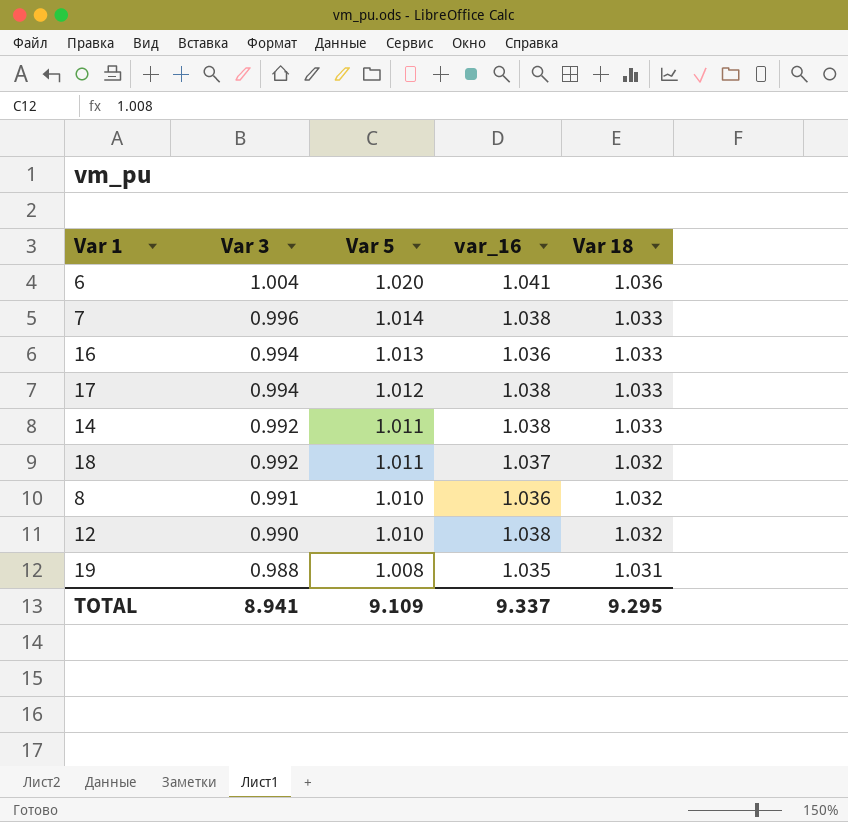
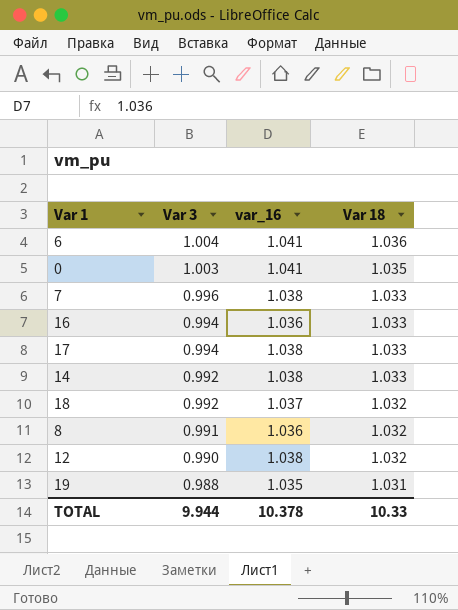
column Var 5 | position: 3 -> none
row 0: none -> 1.003 | 1.041 | 1.035
TOTAL | Var 3: 8.941 -> 9.944
TOTAL | var_16: 9.337 -> 10.378
TOTAL | Var 18: 9.295 -> 10.33

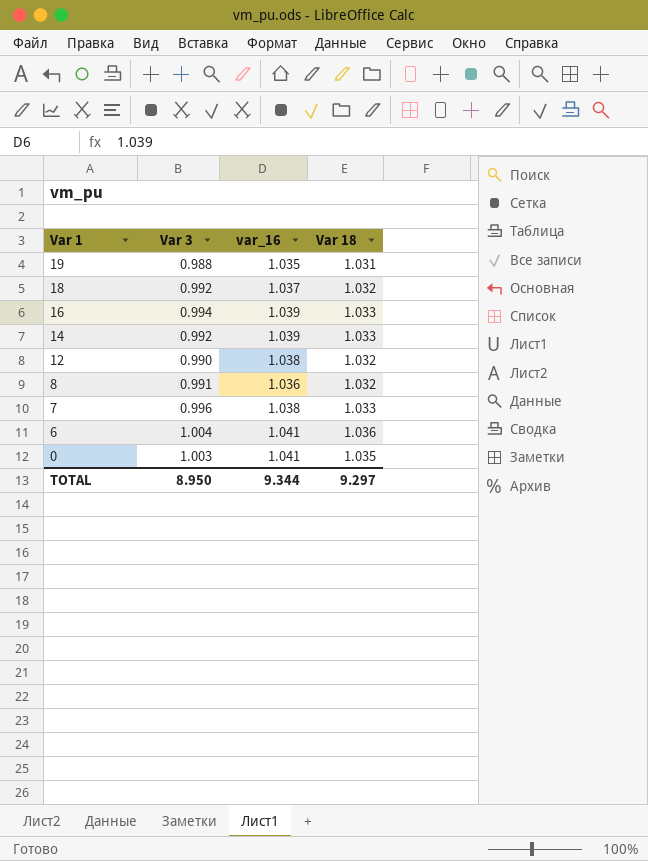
row order: Var 3 descending -> Var 1 descending
row 17: 0.994 | 1.038 | 1.033 -> none
16 | var_16: 1.036 -> 1.039
14 | var_16: 1.038 -> 1.039
TOTAL | Var 3: 9.944 -> 8.950
TOTAL | var_16: 10.378 -> 9.344
TOTAL | Var 18: 10.33 -> 9.297

